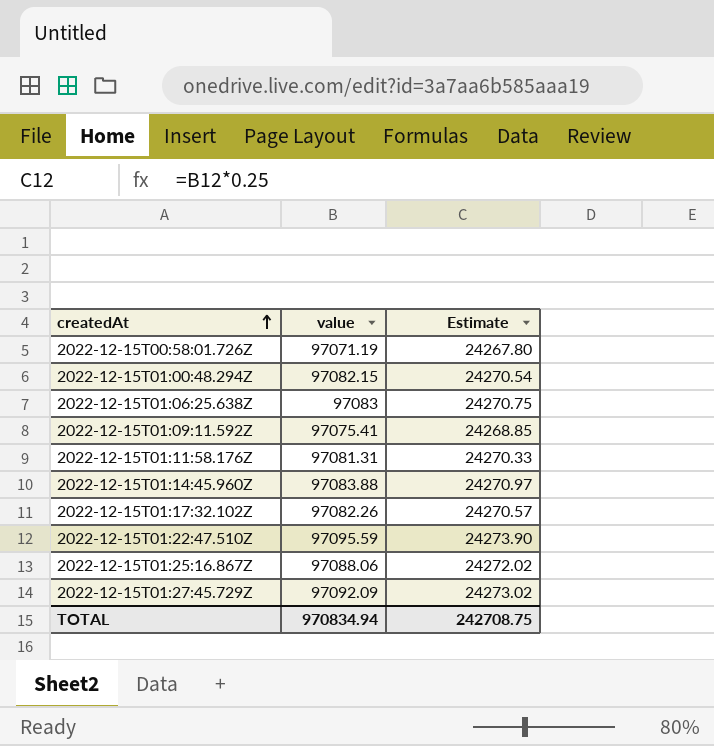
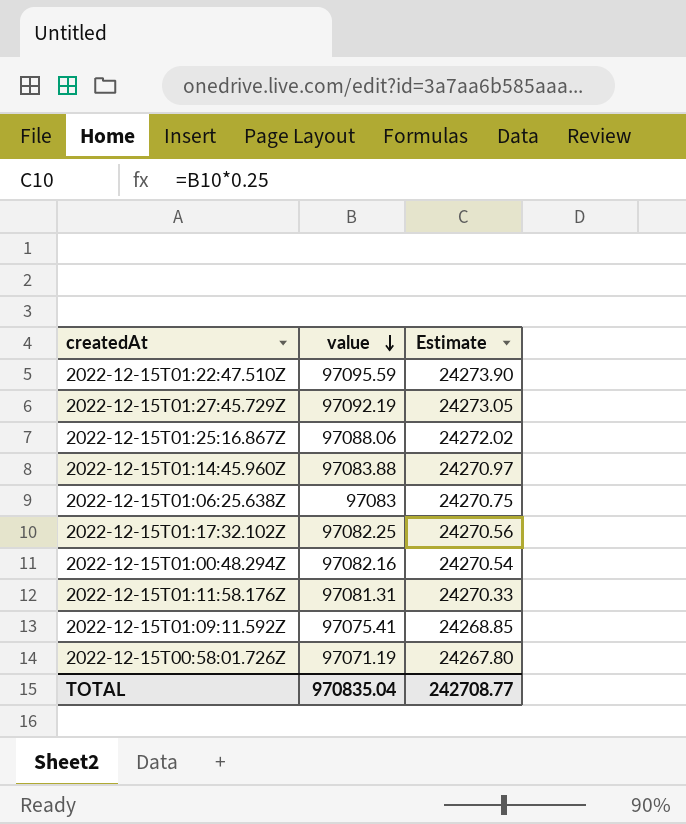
row order: createdAt ascending -> value descending
2022-12-15T01:27:45.729Z | value: 97092.09 -> 97092.19
2022-12-15T01:27:45.729Z | Estimate: 24273.02 -> 24273.05
2022-12-15T01:17:32.102Z | value: 97082.26 -> 97082.25
2022-12-15T01:17:32.102Z | Estimate: 24270.57 -> 24270.56
2022-12-15T01:00:48.294Z | value: 97082.15 -> 97082.16
TOTAL | value: 970834.94 -> 970835.04
TOTAL | Estimate: 242708.75 -> 242708.77

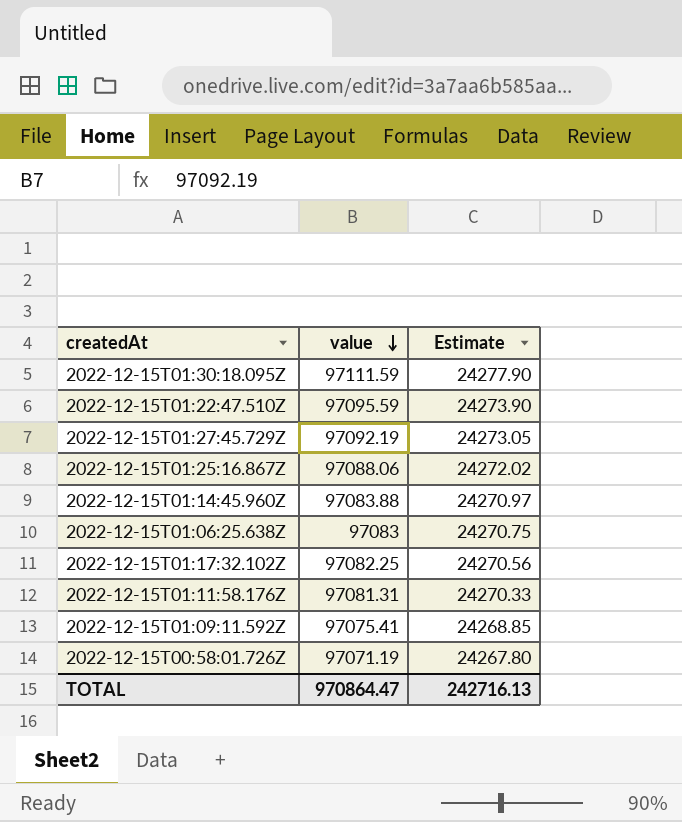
row 2022-12-15T01:00:48.294Z: 97082.16 | 24270.54 -> none
row 2022-12-15T01:30:18.095Z: none -> 97111.59 | 24277.90
TOTAL | value: 970835.04 -> 970864.47
TOTAL | Estimate: 242708.77 -> 242716.13

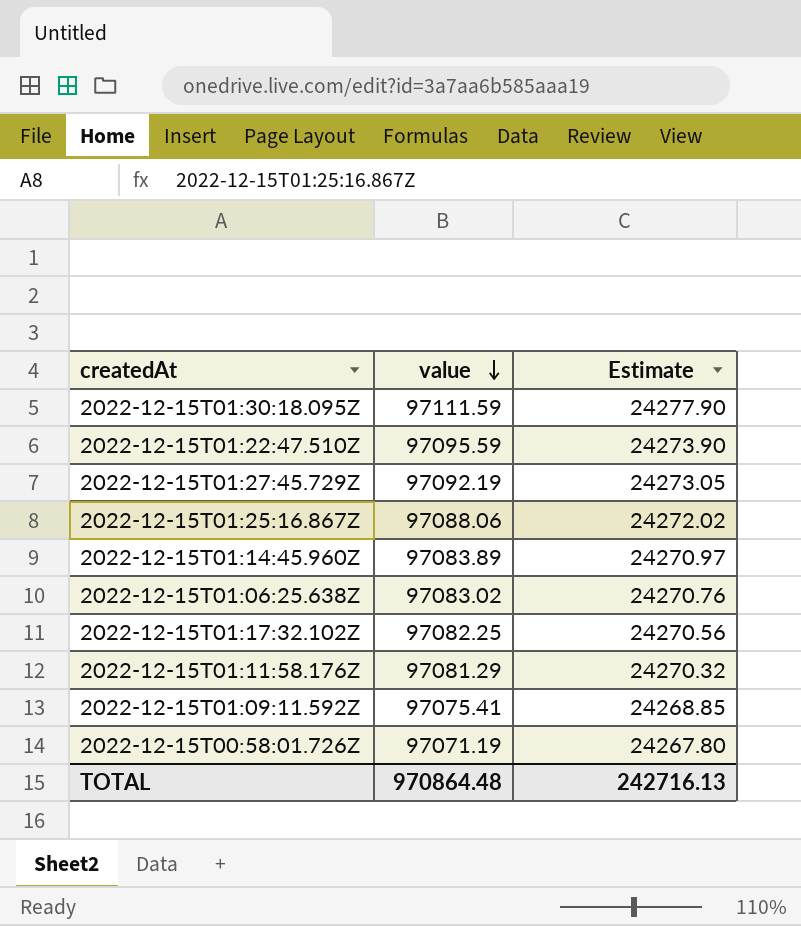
2022-12-15T01:14:45.960Z | value: 97083.88 -> 97083.89
2022-12-15T01:06:25.638Z | value: 97083 -> 97083.02
2022-12-15T01:06:25.638Z | Estimate: 24270.75 -> 24270.76
2022-12-15T01:11:58.176Z | value: 97081.31 -> 97081.29
2022-12-15T01:11:58.176Z | Estimate: 24270.33 -> 24270.32
TOTAL | value: 970864.47 -> 970864.48

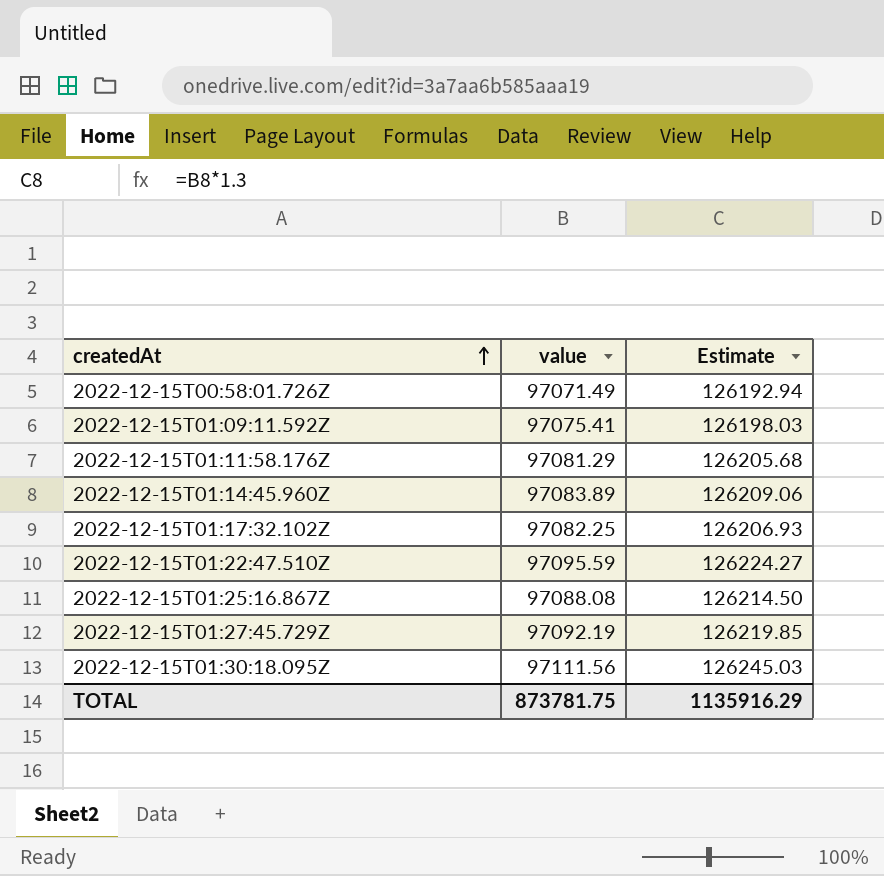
row order: value descending -> createdAt ascending
column Estimate | formula: [value] * 0.25 -> [value] * 1.3
row 2022-12-15T01:06:25.638Z: 97083.02 | 24270.76 -> none
2022-12-15T00:58:01.726Z | value: 97071.19 -> 97071.49
2022-12-15T01:25:16.867Z | value: 97088.06 -> 97088.08
2022-12-15T01:30:18.095Z | value: 97111.59 -> 97111.56
TOTAL | value: 970864.48 -> 873781.75
TOTAL | Estimate: 242716.13 -> 1135916.29

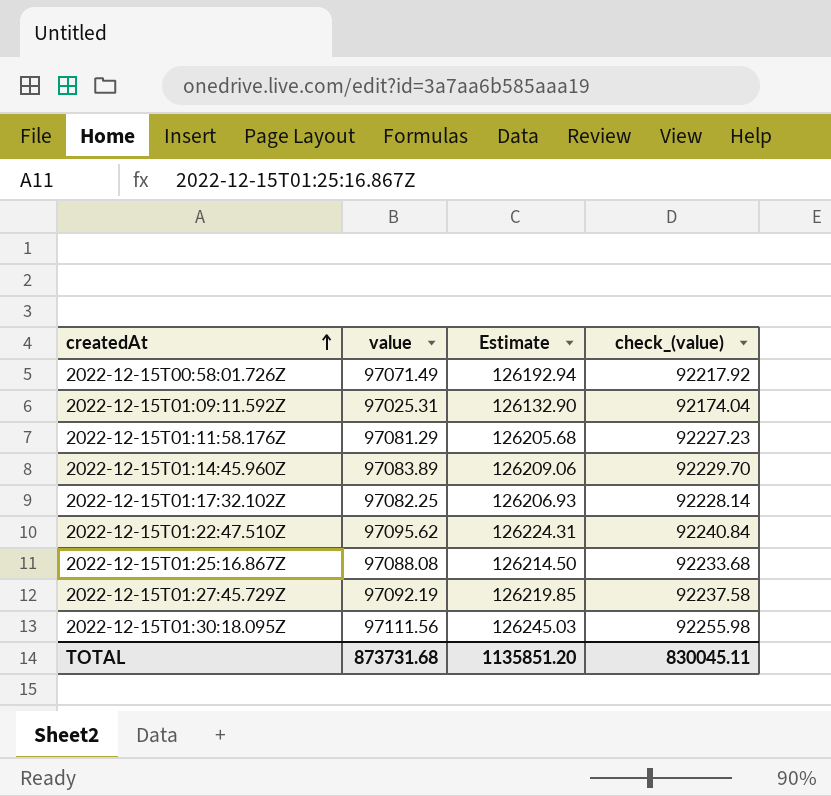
column check_(value) | formula: none -> [value] * 0.95
2022-12-15T01:09:11.592Z | value: 97075.41 -> 97025.31
2022-12-15T01:09:11.592Z | Estimate: 126198.03 -> 126132.90
2022-12-15T01:22:47.510Z | value: 97095.59 -> 97095.62
2022-12-15T01:22:47.510Z | Estimate: 126224.27 -> 126224.31
TOTAL | value: 873781.75 -> 873731.68
TOTAL | Estimate: 1135916.29 -> 1135851.20

